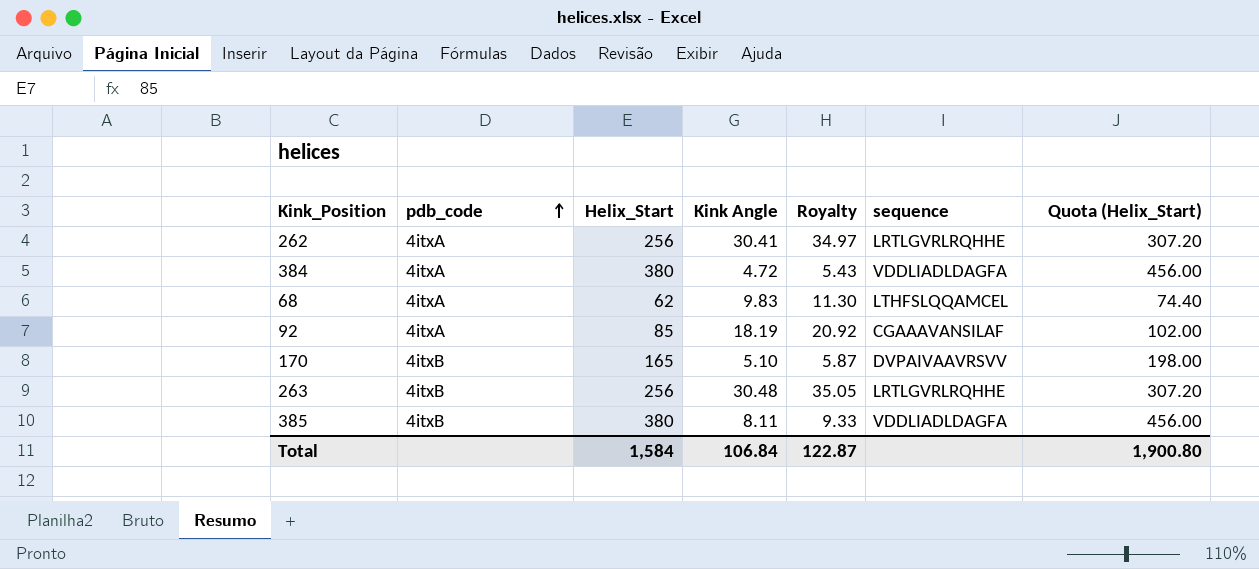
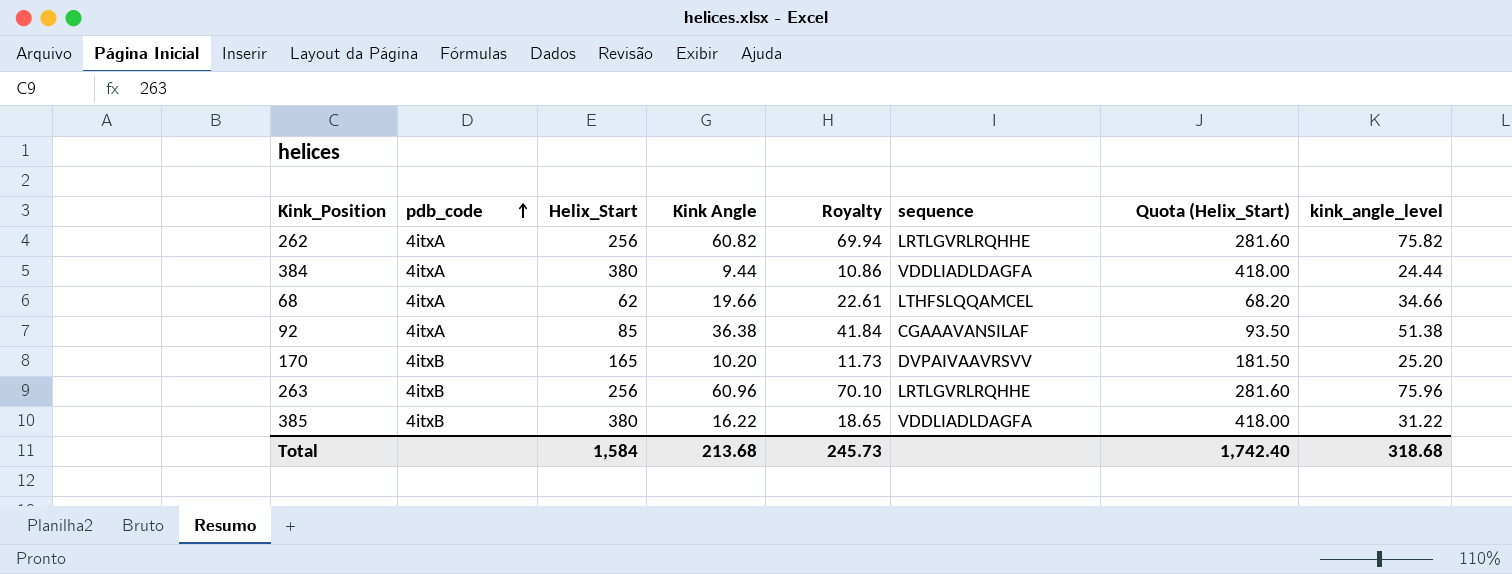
column Quota (Helix_Start) | formula: [Helix_Start] * 1.2 -> [Helix_Start] * 1.1
column kink_angle_level | formula: none -> [Kink Angle] + 15
262 | Kink Angle: 30.41 -> 60.82
262 | Royalty: 34.97 -> 69.94
384 | Kink Angle: 4.72 -> 9.44
384 | Royalty: 5.43 -> 10.86
68 | Kink Angle: 9.83 -> 19.66
68 | Royalty: 11.30 -> 22.61
92 | Kink Angle: 18.19 -> 36.38
92 | Royalty: 20.92 -> 41.84
170 | Kink Angle: 5.10 -> 10.20
170 | Royalty: 5.87 -> 11.73
263 | Kink Angle: 30.48 -> 60.96
263 | Royalty: 35.05 -> 70.10
385 | Kink Angle: 8.11 -> 16.22
385 | Royalty: 9.33 -> 18.65
Total | Kink Angle: 106.84 -> 213.68
Total | Royalty: 122.87 -> 245.73
Total | Quota (Helix_Start): 1,900.80 -> 1,742.40

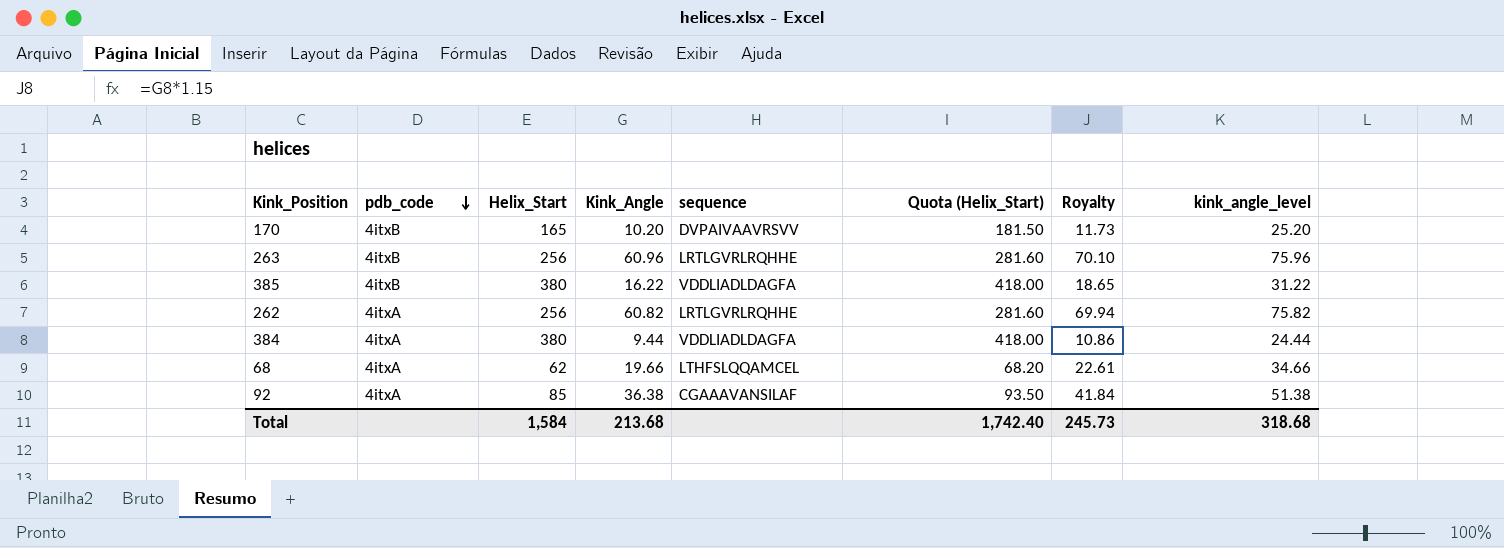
row order: pdb_code ascending -> pdb_code descending
column name: Kink Angle -> Kink_Angle
column Royalty | position: 5 -> 7

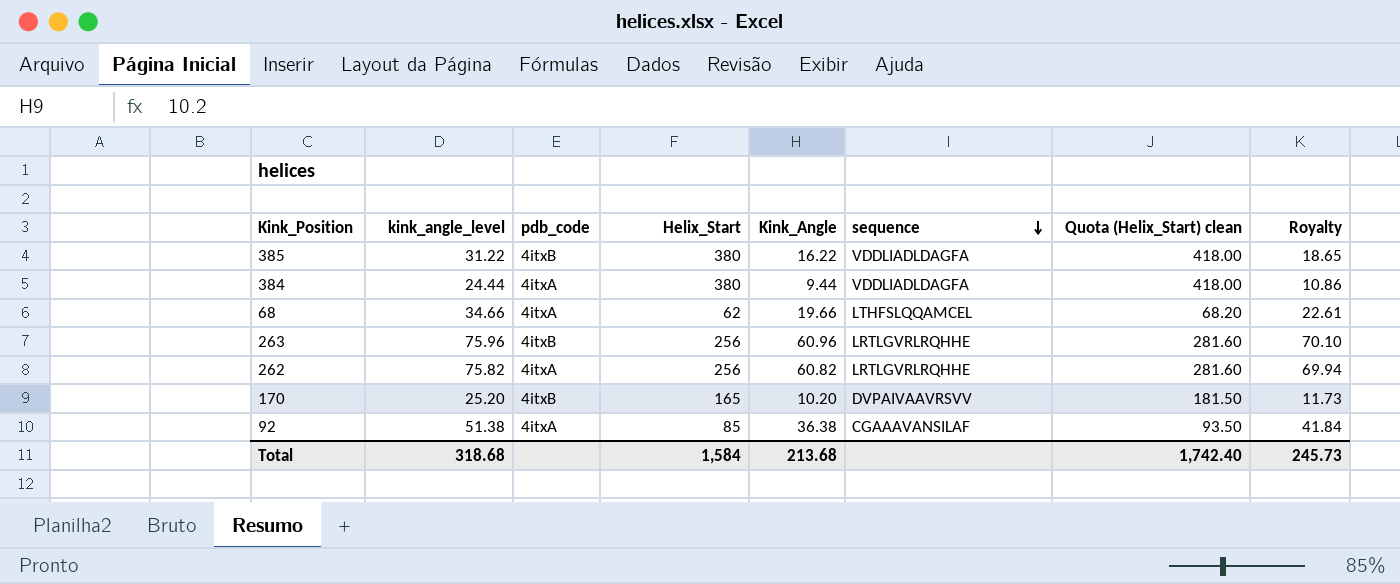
row order: pdb_code descending -> sequence descending
column kink_angle_level | position: 8 -> 2
column name: Quota (Helix_Start) -> Quota (Helix_Start) clean

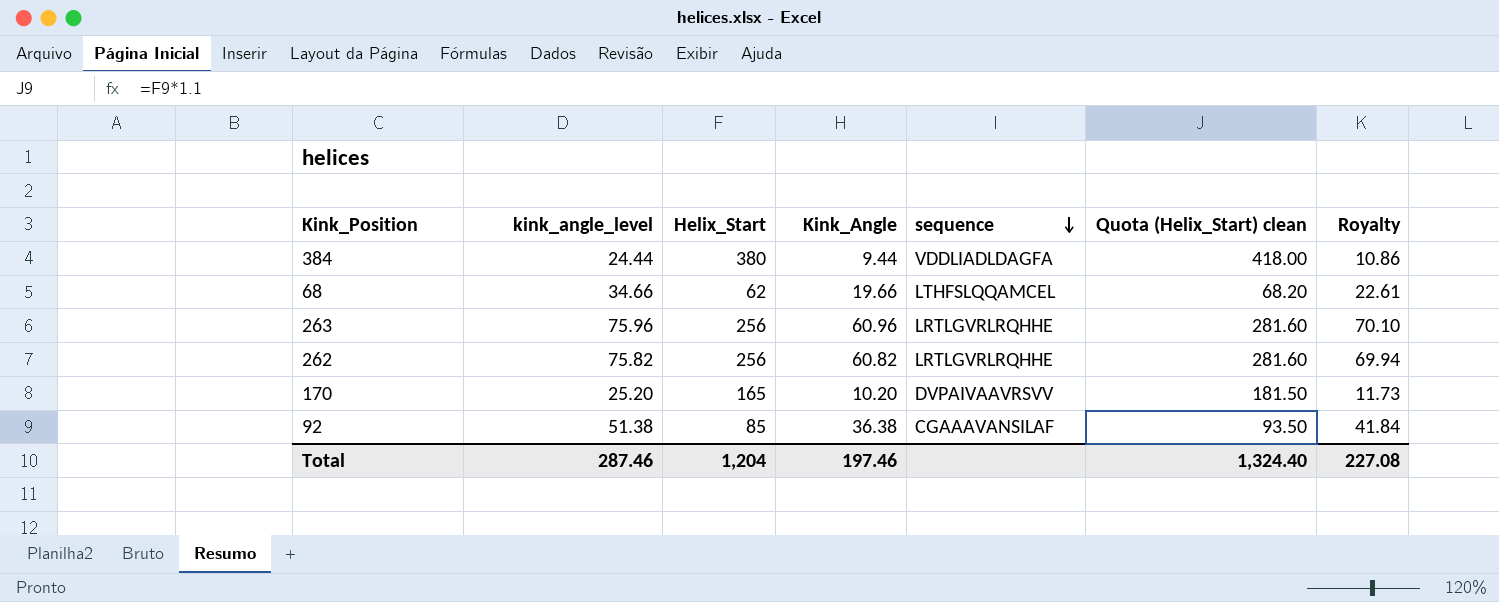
column pdb_code | position: 3 -> none
row 385: 31.22 | 4itxB | 380 | 16.22 | VDDLIADLDAGFA | 418.00 | 18.65 -> none
Total | kink_angle_level: 318.68 -> 287.46
Total | Helix_Start: 1,584 -> 1,204
Total | Kink_Angle: 213.68 -> 197.46
Total | Quota (Helix_Start) clean: 1,742.40 -> 1,324.40
Total | Royalty: 245.73 -> 227.08

